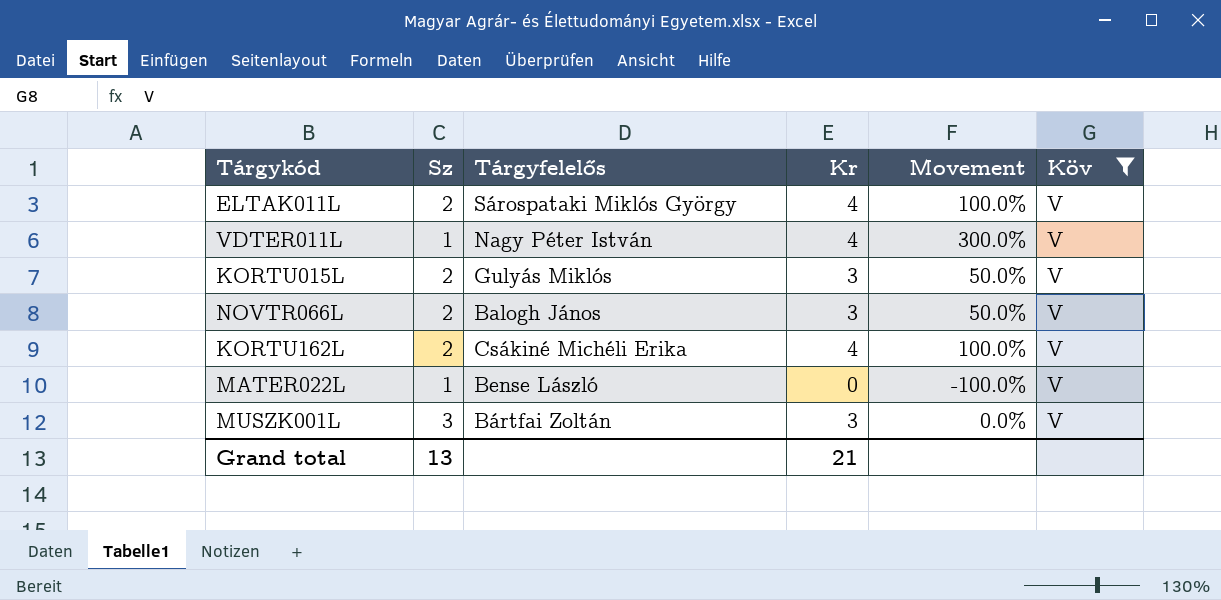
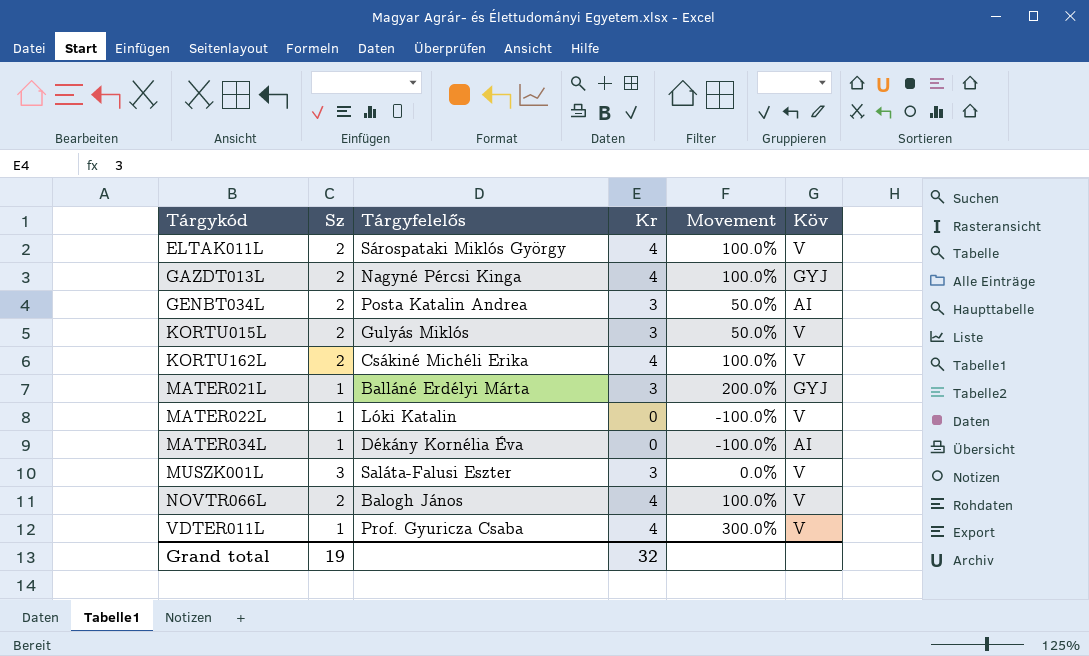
filter: Köv = V -> none
row order: none -> Tárgykód ascending
MATER022L | Tárgyfelelős: Bense László -> Lóki Katalin
MUSZK001L | Tárgyfelelős: Bártfai Zoltán -> Saláta-Falusi Eszter
NOVTR066L | Kr: 3 -> 4
NOVTR066L | Movement: 50.0% -> 100.0%
VDTER011L | Tárgyfelelős: Nagy Péter István -> Prof. Gyuricza Csaba
Grand total | Sz: 13 -> 19
Grand total | Kr: 21 -> 32

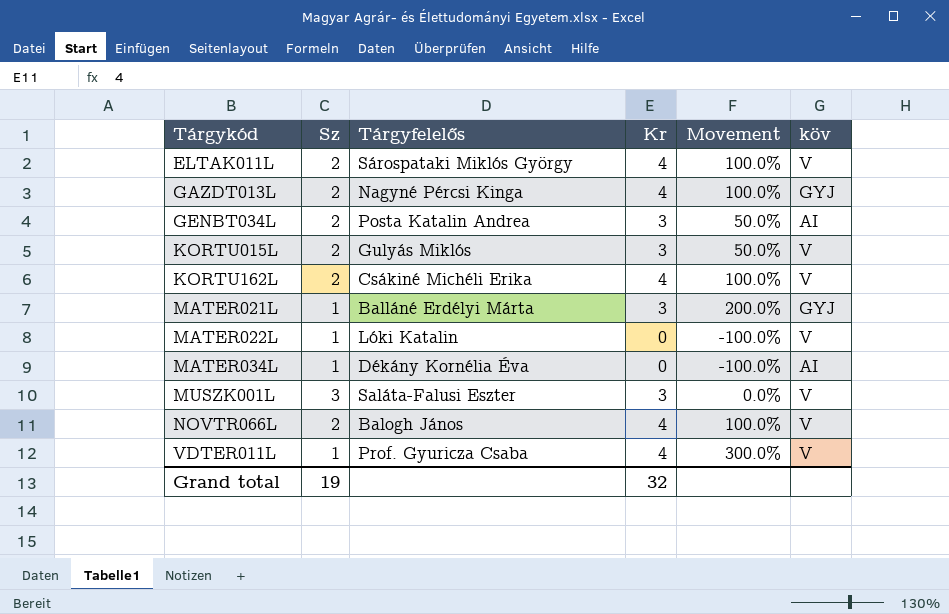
column name: Köv -> köv

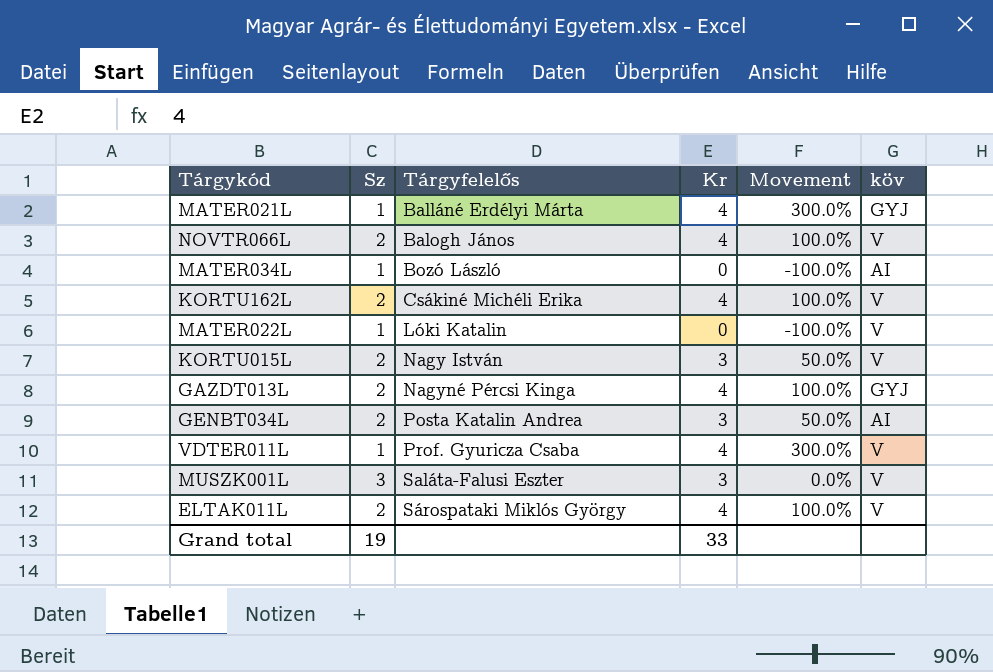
row order: Tárgykód ascending -> Tárgyfelelős ascending
MATER021L | Kr: 3 -> 4
MATER021L | Movement: 200.0% -> 300.0%
MATER034L | Tárgyfelelős: Dékány Kornélia Éva -> Bozó László
KORTU015L | Tárgyfelelős: Gulyás Miklós -> Nagy István
Grand total | Kr: 32 -> 33

